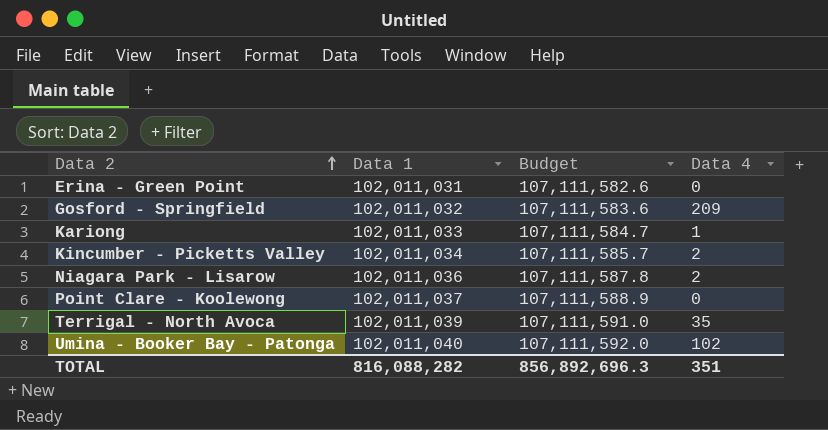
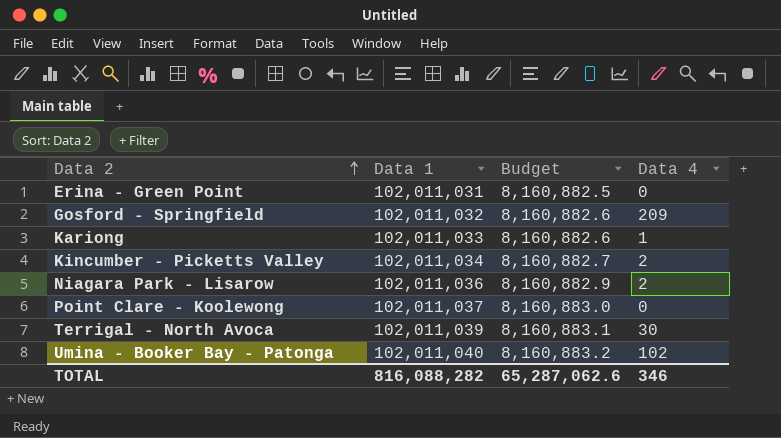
column Budget | formula: [Data 1] * 1.05 -> [Data 1] * 0.08
Terrigal - North Avoca | Data 4: 35 -> 30
TOTAL | Budget: 856,892,696.3 -> 65,287,062.6
TOTAL | Data 4: 351 -> 346

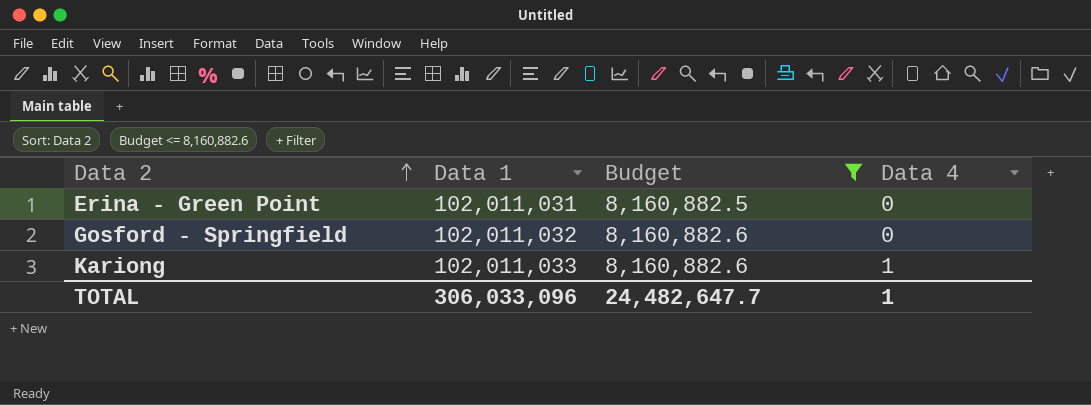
filter: none -> Budget <= 8,160,882.6
Gosford - Springfield | Data 4: 209 -> 0
TOTAL | Data 1: 816,088,282 -> 306,033,096
TOTAL | Budget: 65,287,062.6 -> 24,482,647.7
TOTAL | Data 4: 346 -> 1

